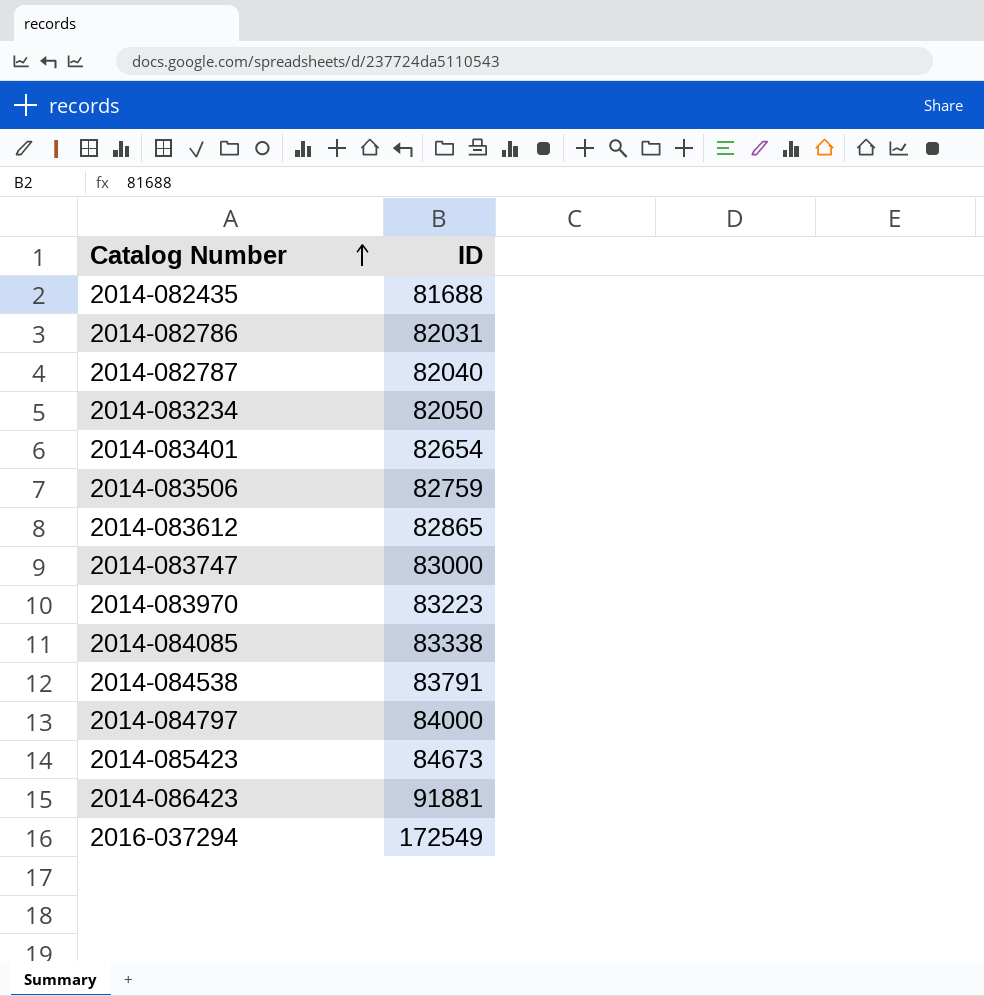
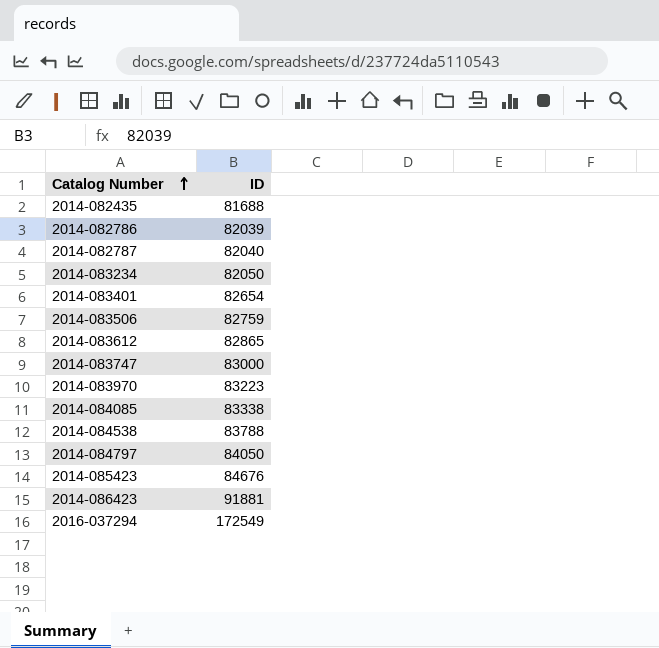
2014-082786 | ID: 82031 -> 82039
2014-084538 | ID: 83791 -> 83788
2014-084797 | ID: 84000 -> 84050
2014-085423 | ID: 84673 -> 84676

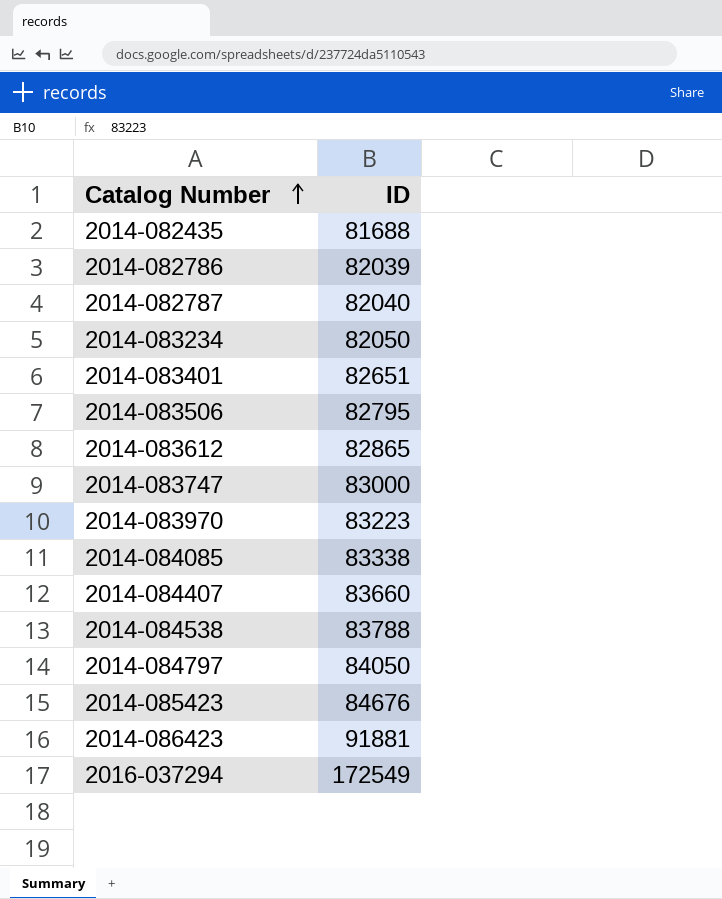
2014-083401 | ID: 82654 -> 82651
2014-083506 | ID: 82759 -> 82795
row 2014-084407: none -> 83660

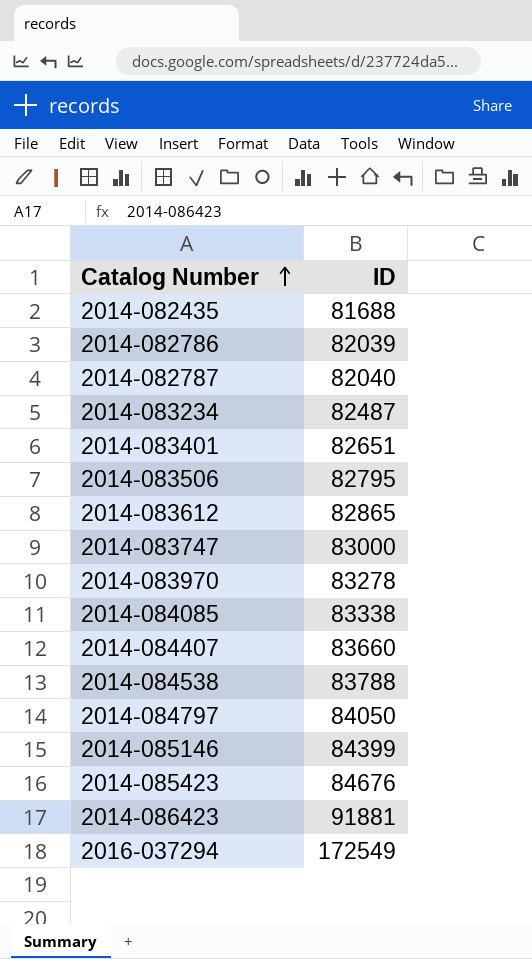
2014-083234 | ID: 82050 -> 82487
2014-083970 | ID: 83223 -> 83278
row 2014-085146: none -> 84399

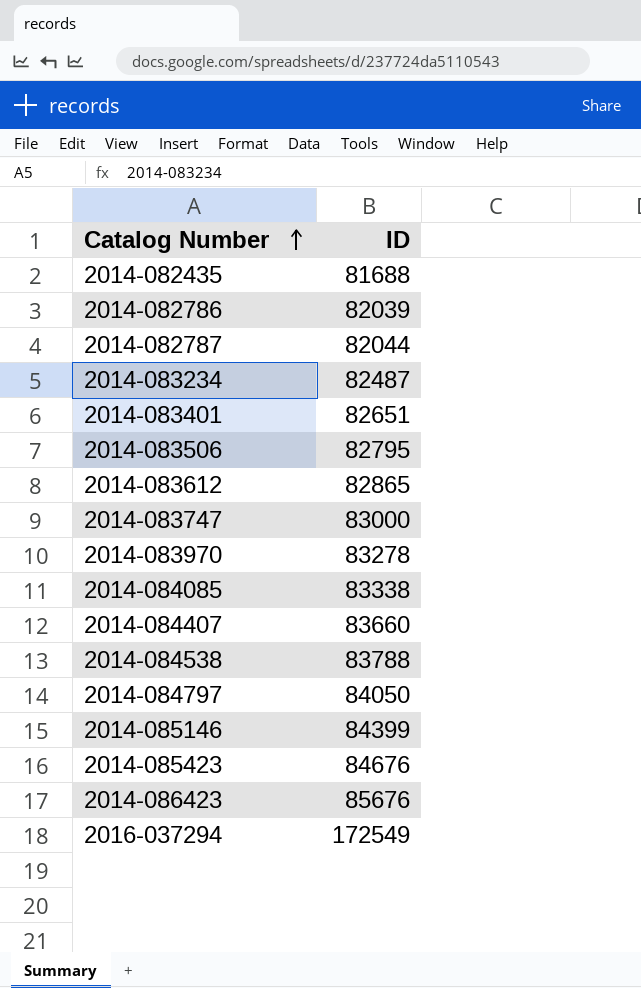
2014-082787 | ID: 82040 -> 82044
2014-086423 | ID: 91881 -> 85676

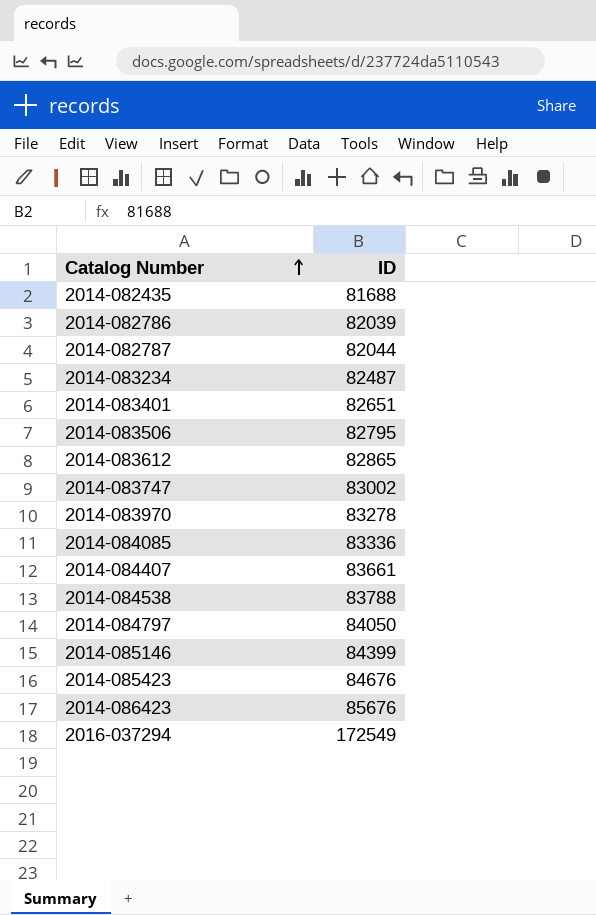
2014-083747 | ID: 83000 -> 83002
2014-084085 | ID: 83338 -> 83336
2014-084407 | ID: 83660 -> 83661

